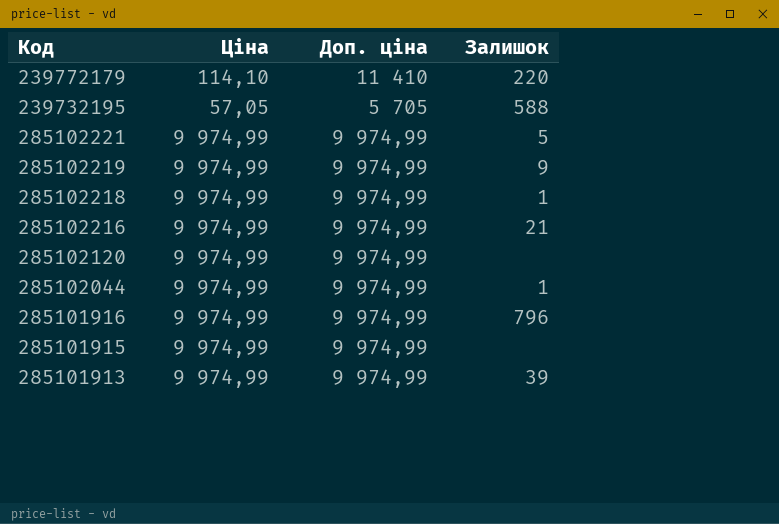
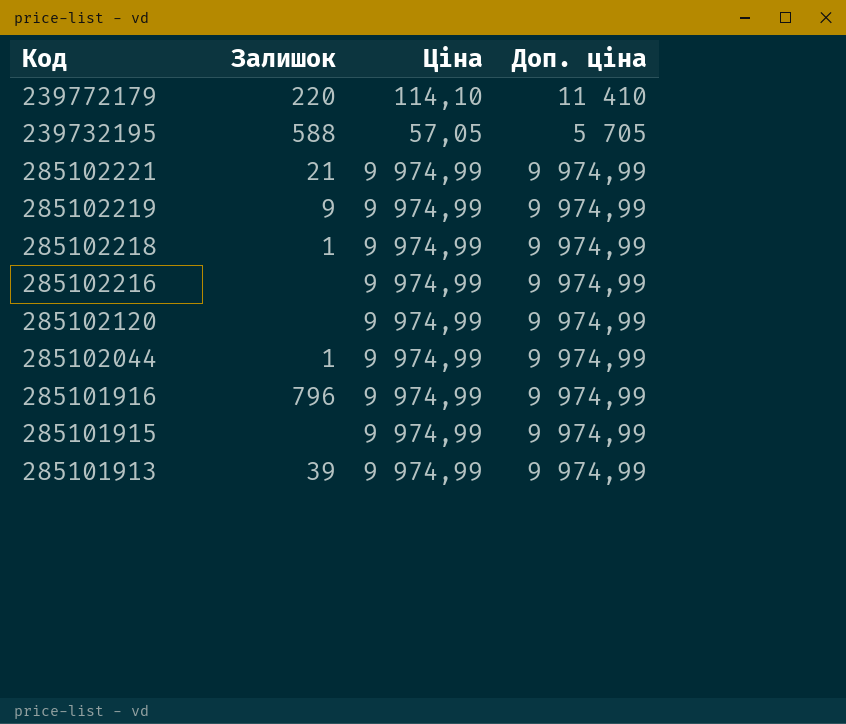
column Залишок | position: 4 -> 2
285102221 | Залишок: 5 -> 21
285102216 | Залишок: 21 -> none

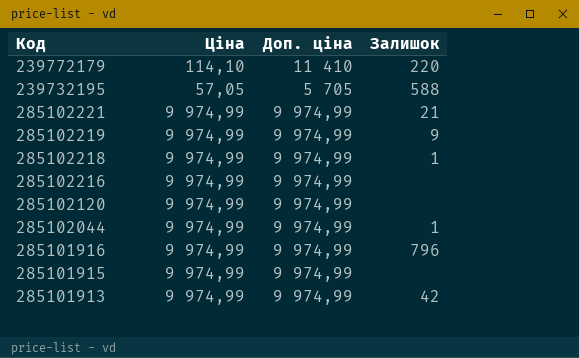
column Залишок | position: 2 -> 4
285101913 | Залишок: 39 -> 42

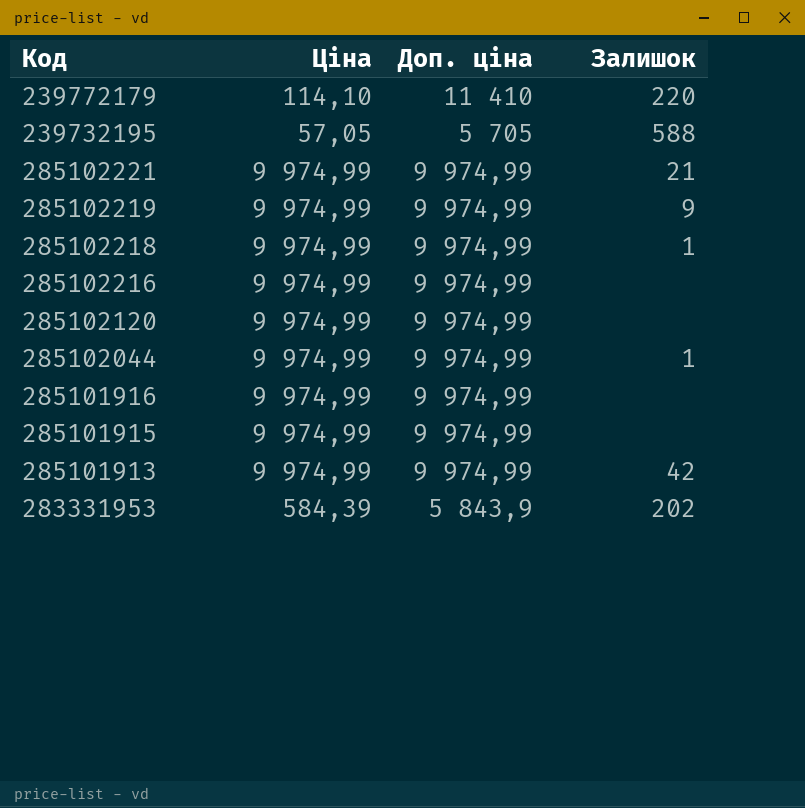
285101916 | Залишок: 796 -> none
row 283331953: none -> 584,39 | 5 843,9 | 202

